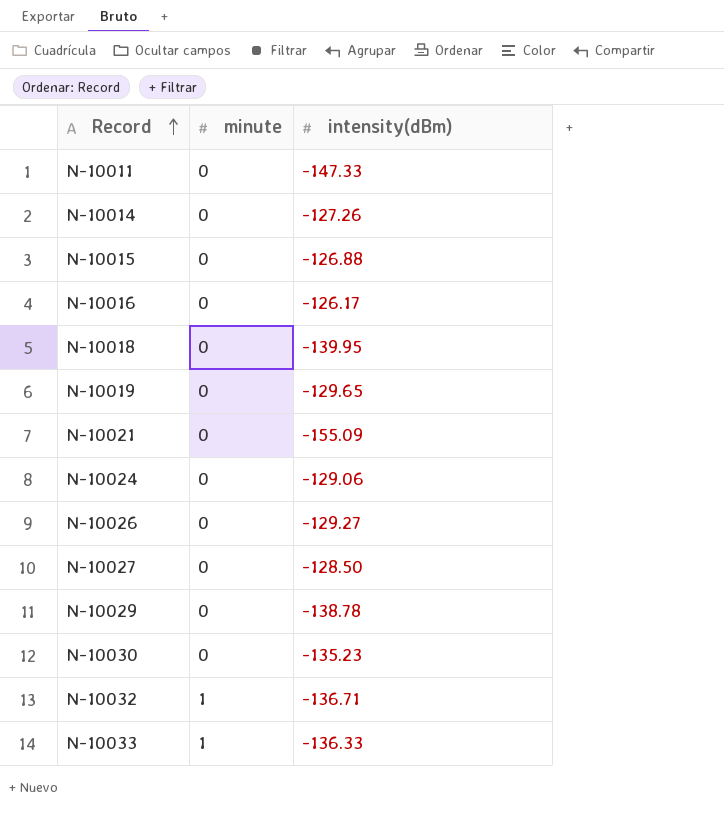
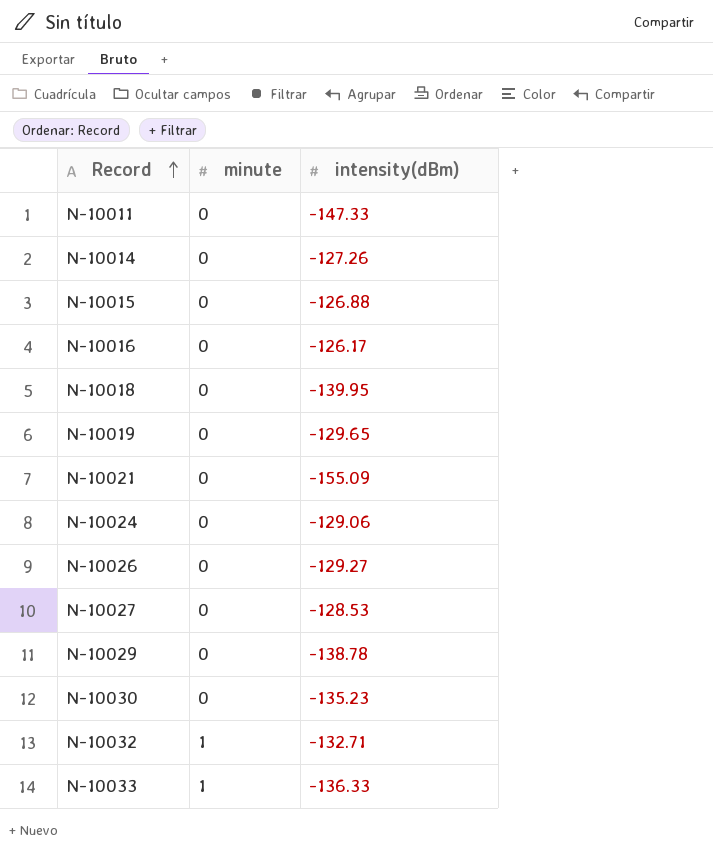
N-10027 | intensity(dBm): -128.50 -> -128.53
N-10032 | intensity(dBm): -136.71 -> -132.71

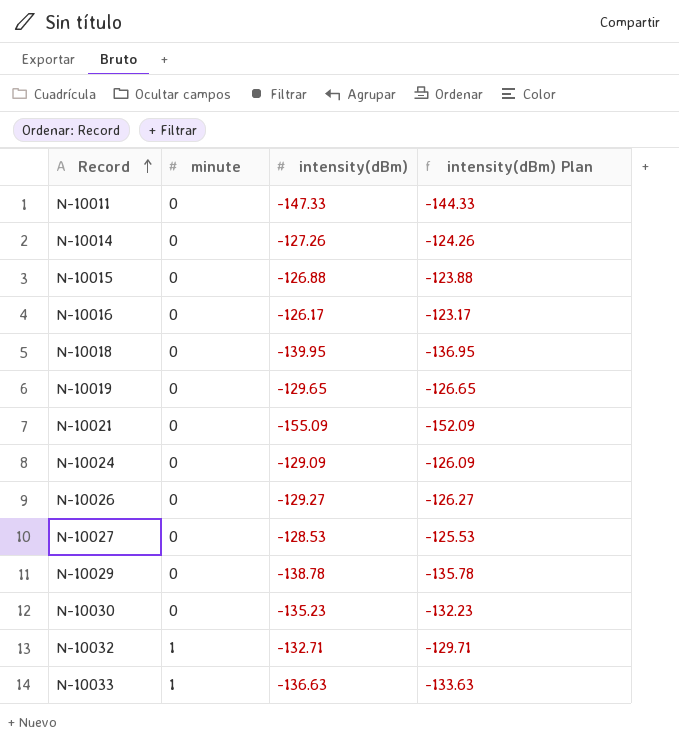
column intensity(dBm) Plan | formula: none -> [intensity(dBm)] + 3
N-10024 | intensity(dBm): -129.06 -> -129.09
N-10033 | intensity(dBm): -136.33 -> -136.63

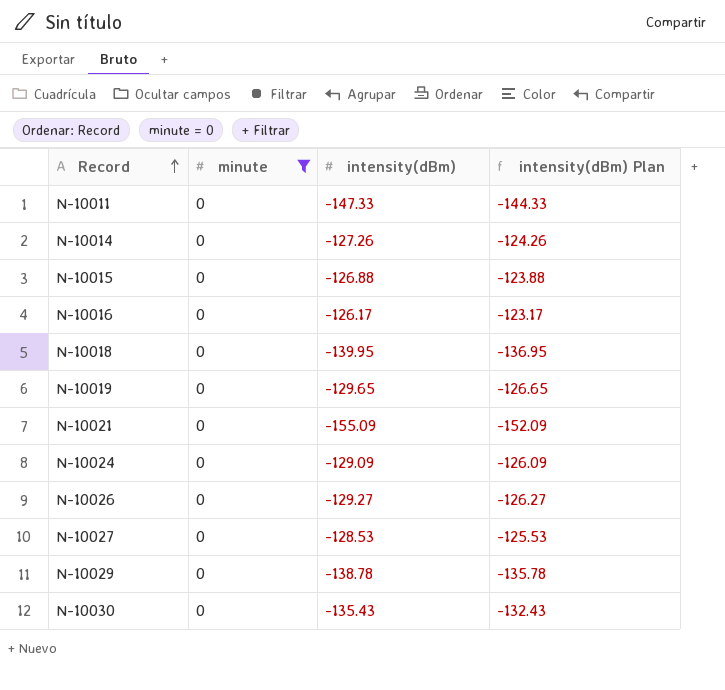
filter: none -> minute = 0
N-10030 | intensity(dBm): -135.23 -> -135.43
N-10030 | intensity(dBm) Plan: -132.23 -> -132.43

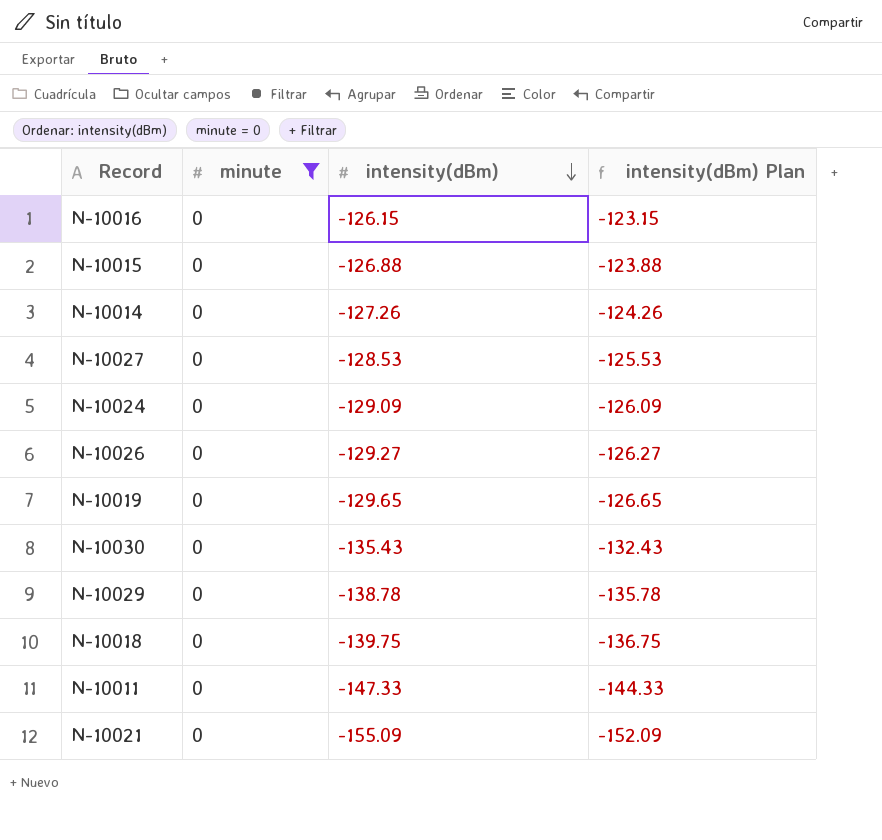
row order: Record ascending -> intensity(dBm) descending
N-10016 | intensity(dBm): -126.17 -> -126.15
N-10016 | intensity(dBm) Plan: -123.17 -> -123.15
N-10018 | intensity(dBm): -139.95 -> -139.75
N-10018 | intensity(dBm) Plan: -136.95 -> -136.75

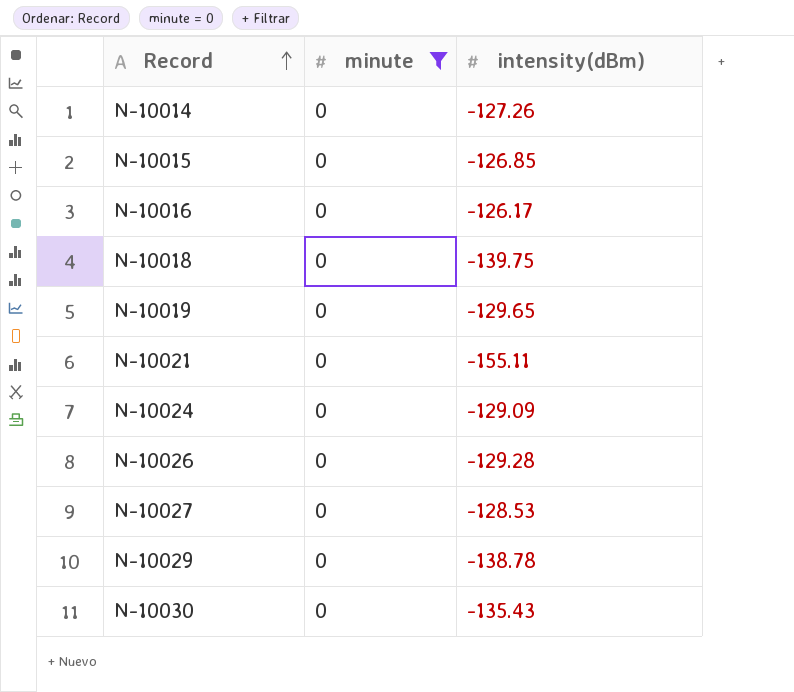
row order: intensity(dBm) descending -> Record ascending
column intensity(dBm) Plan | formula: [intensity(dBm)] + 3 -> none
row N-10011: 0 | -147.33 | -144.33 -> none
N-10015 | intensity(dBm): -126.88 -> -126.85
N-10016 | intensity(dBm): -126.15 -> -126.17
N-10021 | intensity(dBm): -155.09 -> -155.11
N-10026 | intensity(dBm): -129.27 -> -129.28

